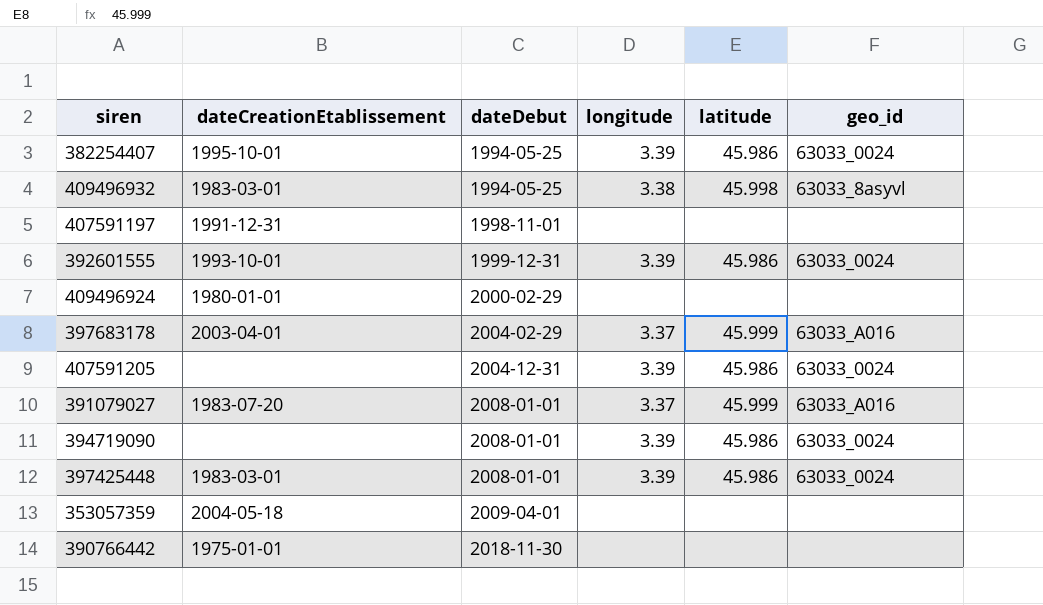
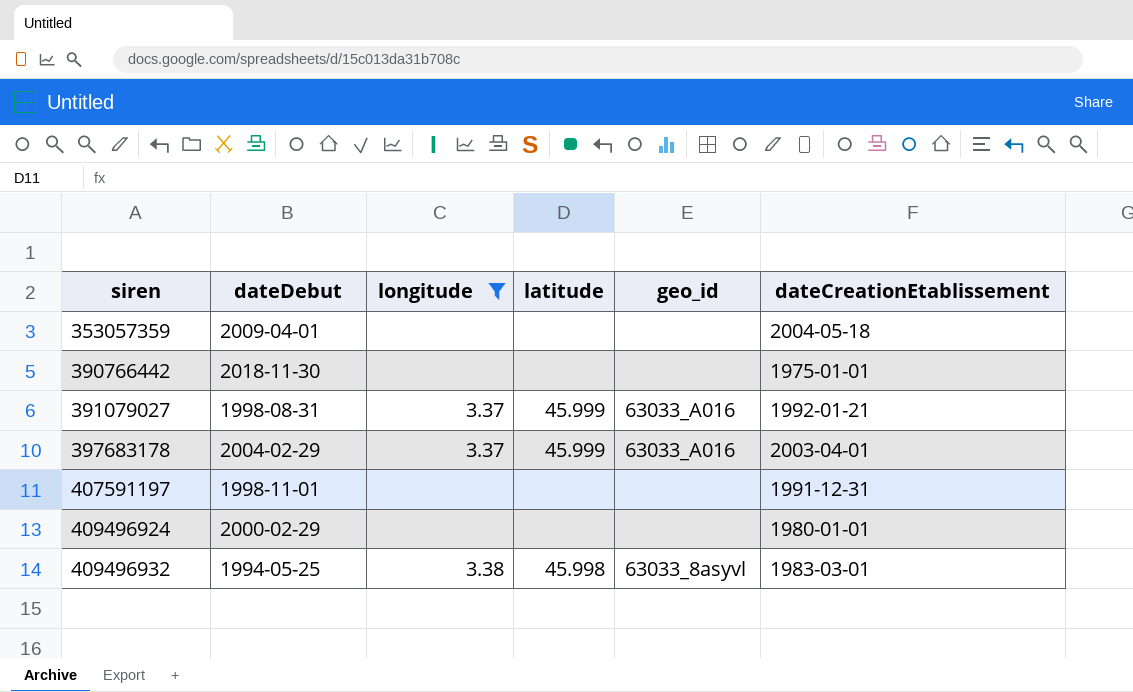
filter: none -> longitude != 3.39
row order: dateDebut ascending -> siren ascending
column dateCreationEtablissement | position: 2 -> 6
391079027 | dateDebut: 2008-01-01 -> 1998-08-31
391079027 | dateCreationEtablissement: 1983-07-20 -> 1992-01-21

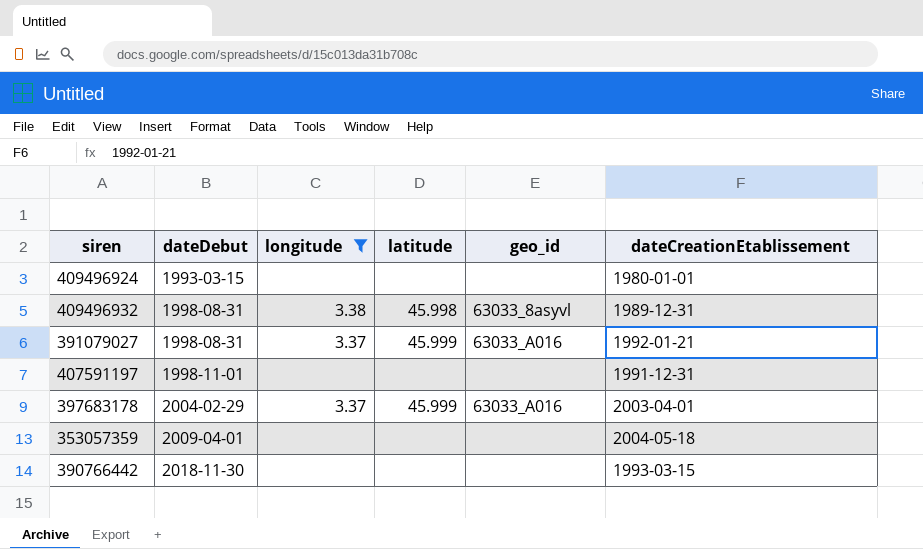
row order: siren ascending -> dateDebut ascending
409496924 | dateDebut: 2000-02-29 -> 1993-03-15
409496932 | dateDebut: 1994-05-25 -> 1998-08-31
409496932 | dateCreationEtablissement: 1983-03-01 -> 1989-12-31
390766442 | dateCreationEtablissement: 1975-01-01 -> 1993-03-15

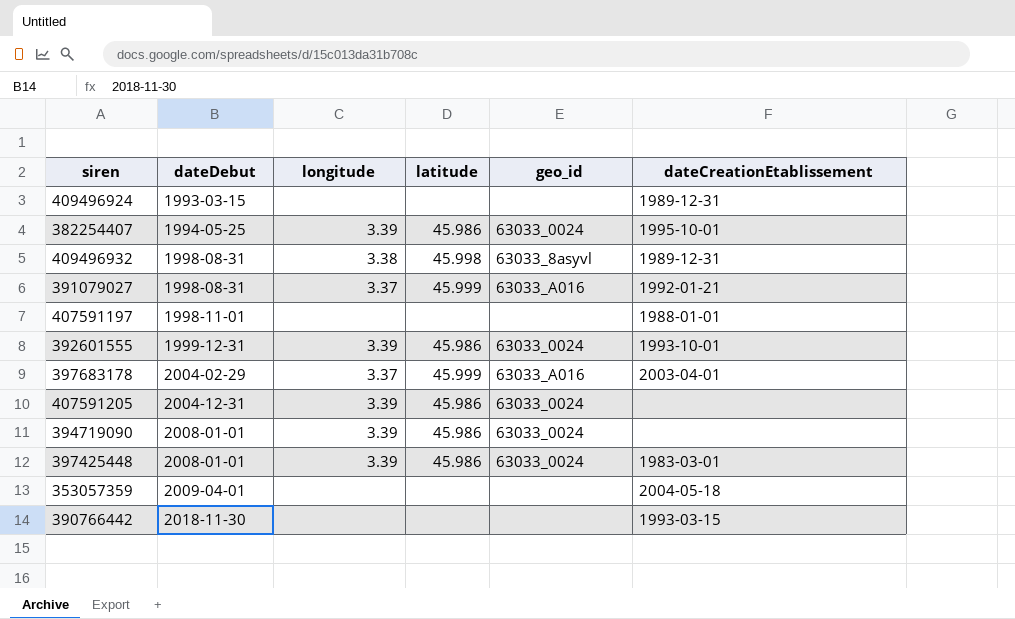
filter: longitude != 3.39 -> none
409496924 | dateCreationEtablissement: 1980-01-01 -> 1989-12-31
407591197 | dateCreationEtablissement: 1991-12-31 -> 1988-01-01

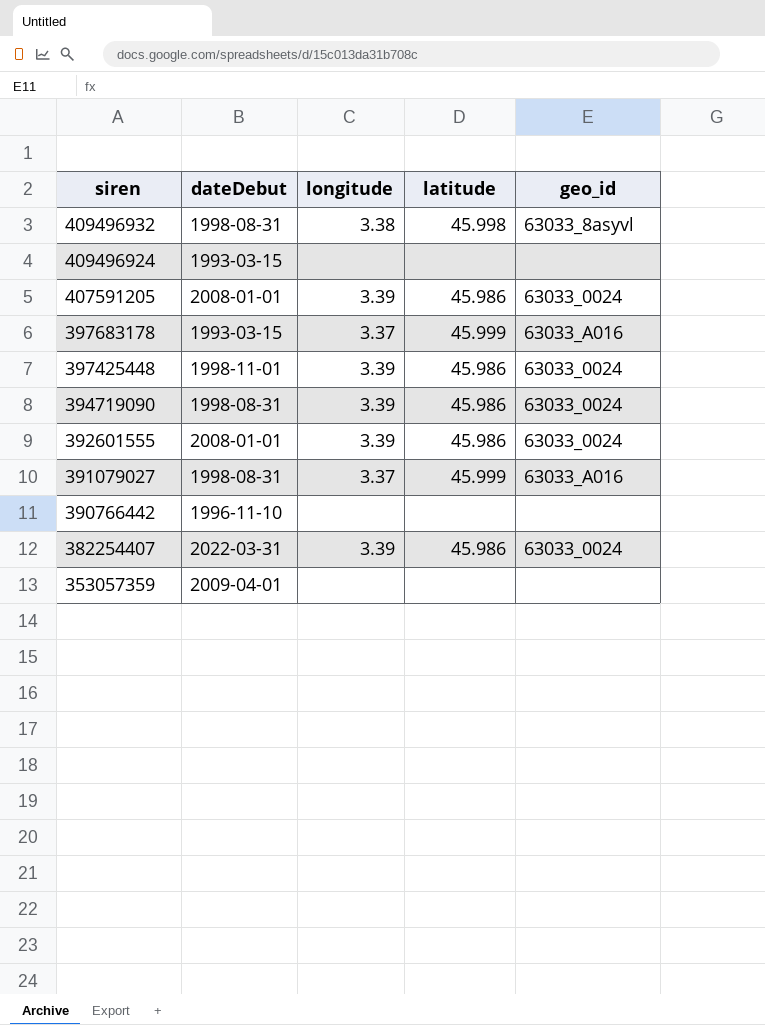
row order: dateDebut ascending -> siren descending
column dateCreationEtablissement | position: 6 -> none
row 407591197: 1998-11-01 | none | none | none | 1988-01-01 -> none
407591205 | dateDebut: 2004-12-31 -> 2008-01-01
397683178 | dateDebut: 2004-02-29 -> 1993-03-15
397425448 | dateDebut: 2008-01-01 -> 1998-11-01
394719090 | dateDebut: 2008-01-01 -> 1998-08-31
392601555 | dateDebut: 1999-12-31 -> 2008-01-01
390766442 | dateDebut: 2018-11-30 -> 1996-11-10
382254407 | dateDebut: 1994-05-25 -> 2022-03-31

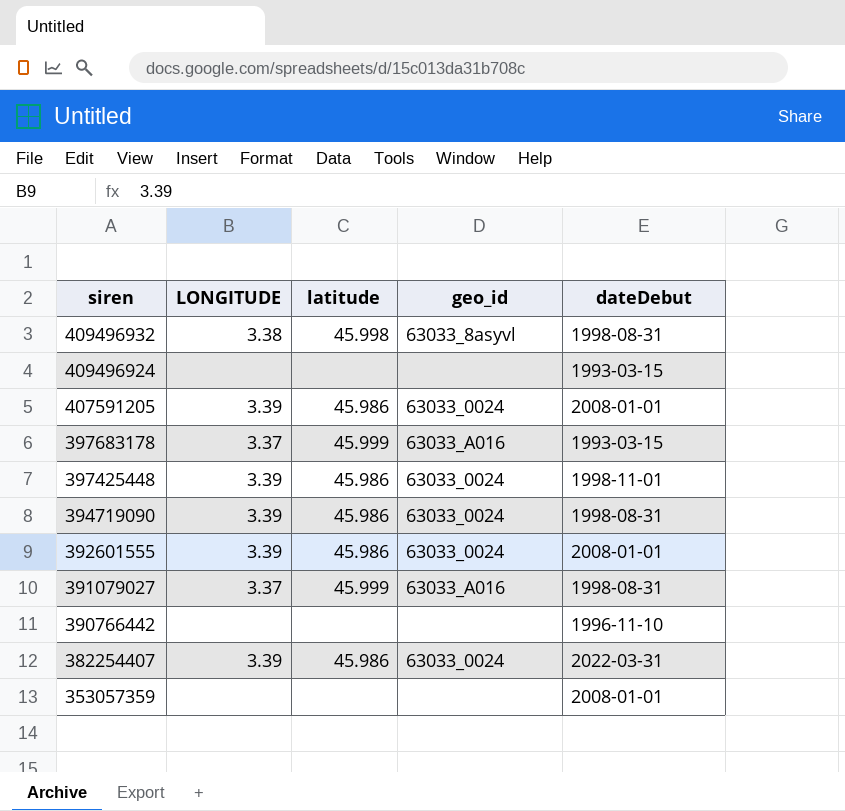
column name: longitude -> LONGITUDE
column dateDebut | position: 2 -> 5
353057359 | dateDebut: 2009-04-01 -> 2008-01-01

